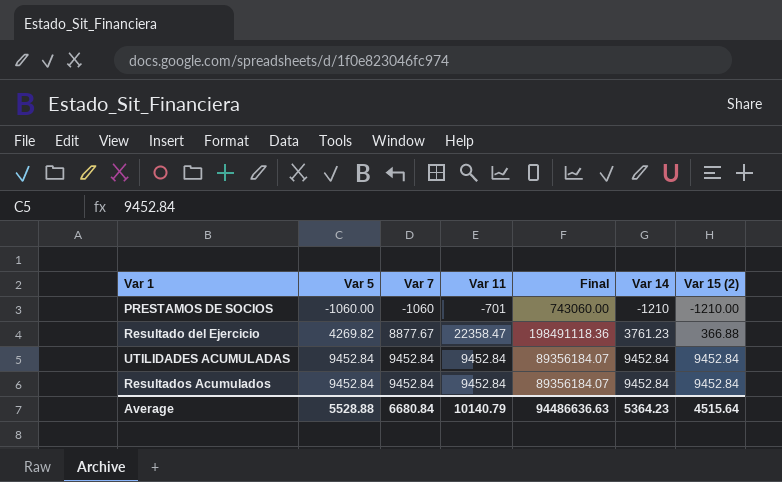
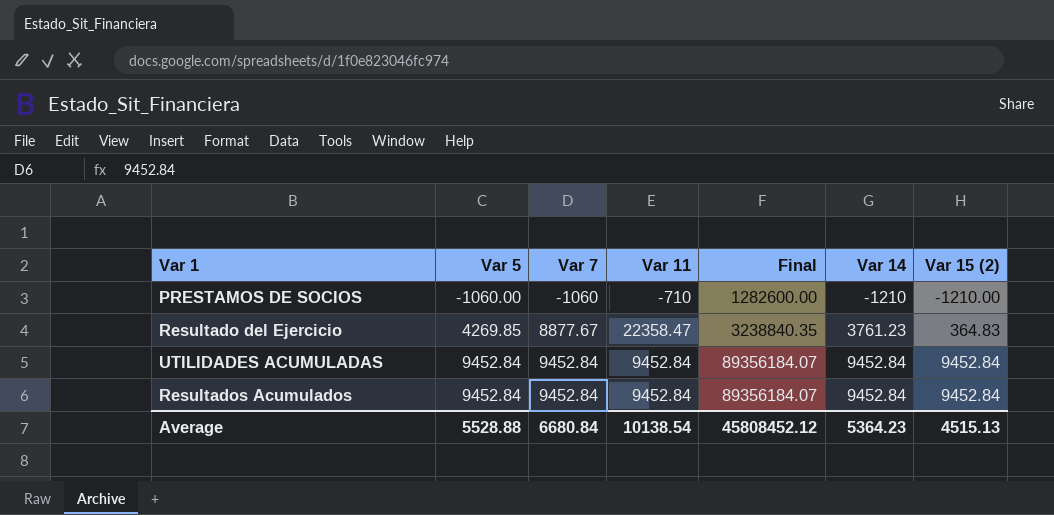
column Final | formula: [Var 7] * [Var 11] -> [Var 7] * [Var 15 (2)]
PRESTAMOS DE SOCIOS | Var 11: -701 -> -710
Resultado del Ejercicio | Var 5: 4269.82 -> 4269.85
Resultado del Ejercicio | Var 15 (2): 366.88 -> 364.83
Average | Var 11: 10140.79 -> 10138.54
Average | Final: 94486636.63 -> 45808452.12
Average | Var 15 (2): 4515.64 -> 4515.13

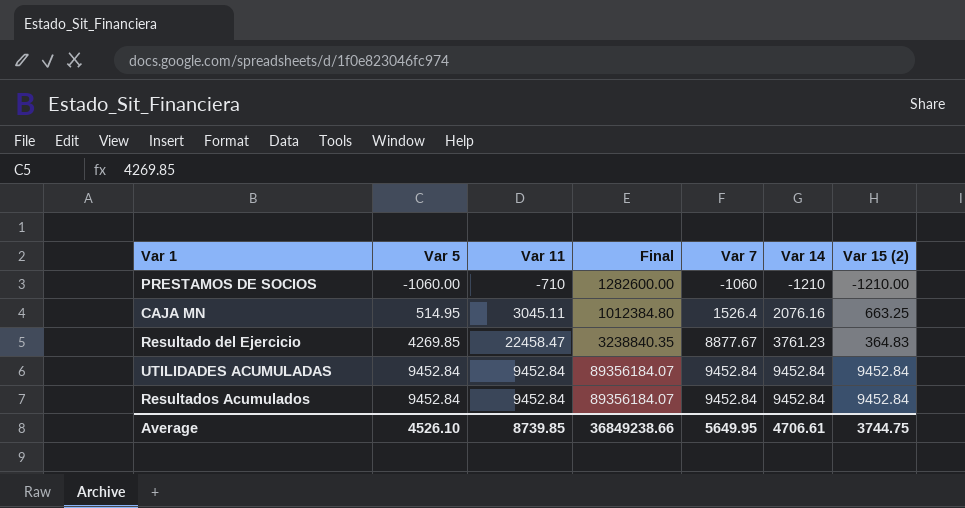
column Var 7 | position: 3 -> 5
row CAJA MN: none -> 514.95 | 3045.11 | 1012384.80 | 1526.4 | 2076.16 | 663.25
Resultado del Ejercicio | Var 11: 22358.47 -> 22458.47
Average | Var 5: 5528.88 -> 4526.10
Average | Var 11: 10138.54 -> 8739.85
Average | Final: 45808452.12 -> 36849238.66
Average | Var 7: 6680.84 -> 5649.95
Average | Var 14: 5364.23 -> 4706.61
Average | Var 15 (2): 4515.13 -> 3744.75

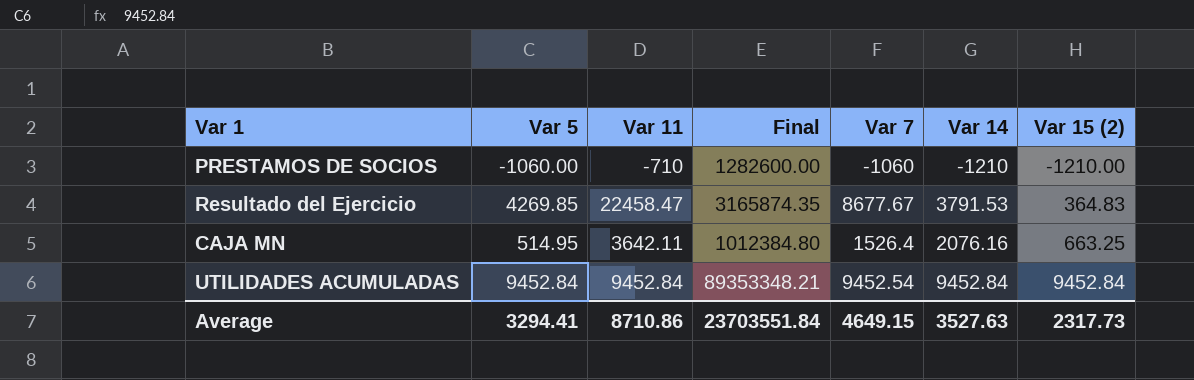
row order: Var 5 ascending -> Var 15 (2) ascending
row Resultados Acumulados: 9452.84 | 9452.84 | 89356184.07 | 9452.84 | 9452.84 | 9452.84 -> none
Resultado del Ejercicio | Final: 3238840.35 -> 3165874.35
Resultado del Ejercicio | Var 7: 8877.67 -> 8677.67
Resultado del Ejercicio | Var 14: 3761.23 -> 3791.53
CAJA MN | Var 11: 3045.11 -> 3642.11
UTILIDADES ACUMULADAS | Final: 89356184.07 -> 89353348.21
UTILIDADES ACUMULADAS | Var 7: 9452.84 -> 9452.54
Average | Var 5: 4526.10 -> 3294.41
Average | Var 11: 8739.85 -> 8710.86
Average | Final: 36849238.66 -> 23703551.84
Average | Var 7: 5649.95 -> 4649.15
Average | Var 14: 4706.61 -> 3527.63
Average | Var 15 (2): 3744.75 -> 2317.73

